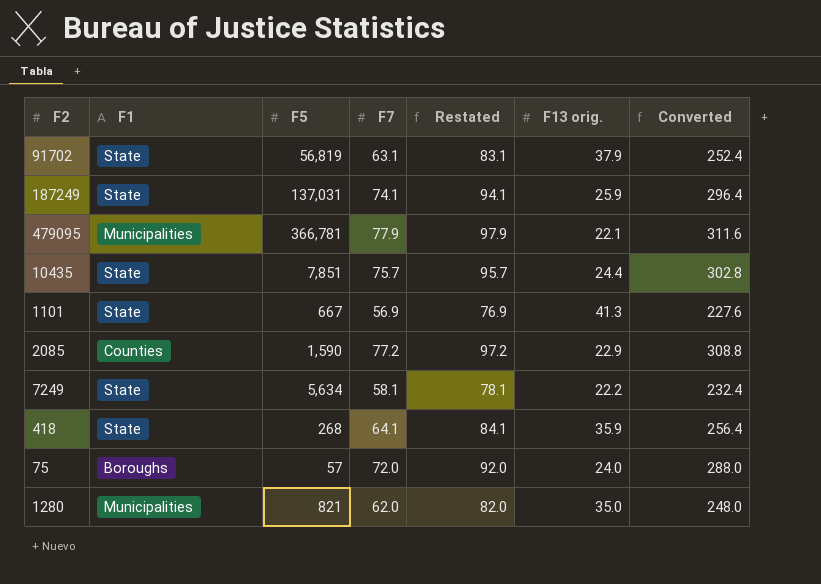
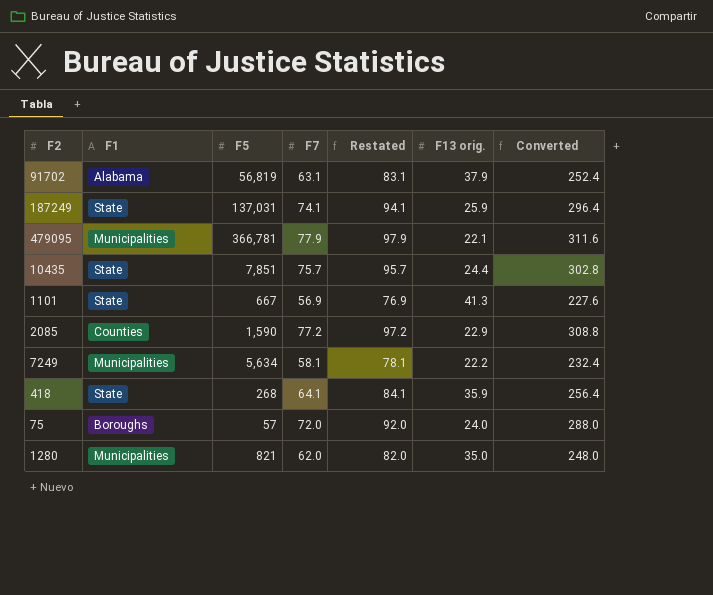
91702 | F1: State -> Alabama
7249 | F1: State -> Municipalities

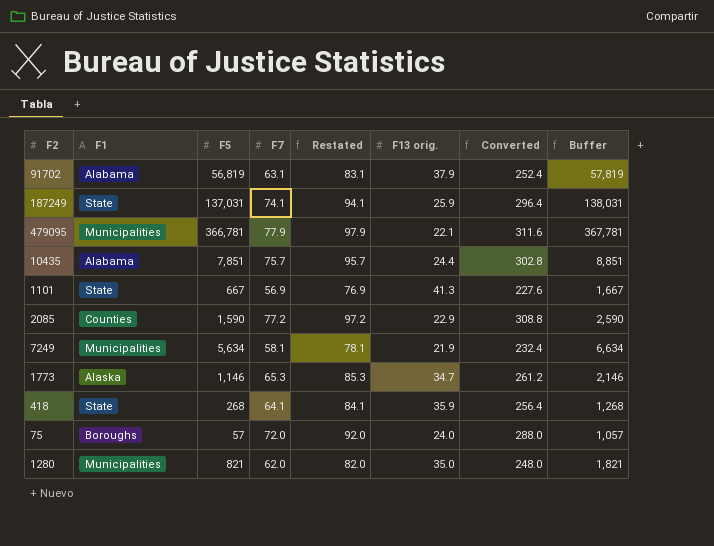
column Buffer | formula: none -> [F5] + 1000
10435 | F1: State -> Alabama
7249 | F13 orig.: 22.2 -> 21.9
row 1773: none -> Alaska | 1,146 | 65.3 | 85.3 | 34.7 | 261.2 | 2,146

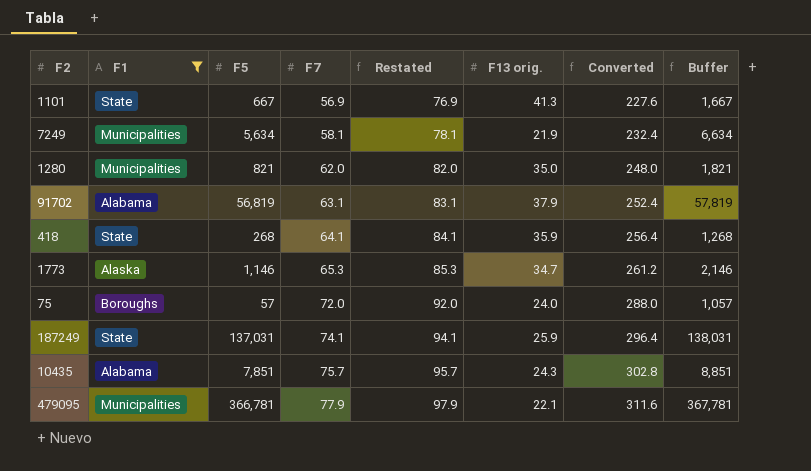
filter: none -> F1 != Counties
row order: none -> F7 ascending
10435 | F13 orig.: 24.4 -> 24.3

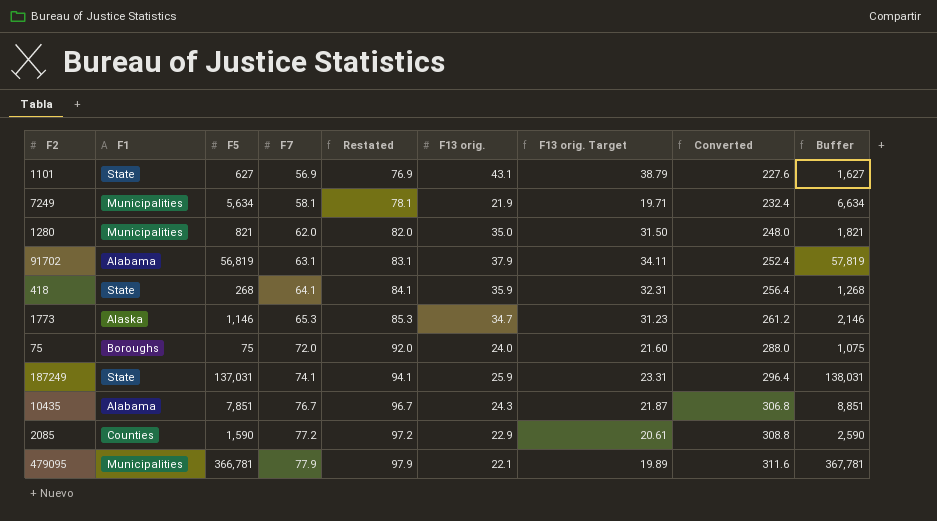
filter: F1 != Counties -> none
column F13 orig. Target | formula: none -> [F13 orig.] * 0.9
1101 | F5: 667 -> 627
1101 | F13 orig.: 41.3 -> 43.1
1101 | Buffer: 1,667 -> 1,627
75 | F5: 57 -> 75
75 | Buffer: 1,057 -> 1,075
10435 | F7: 75.7 -> 76.7
10435 | Restated: 95.7 -> 96.7
10435 | Converted: 302.8 -> 306.8

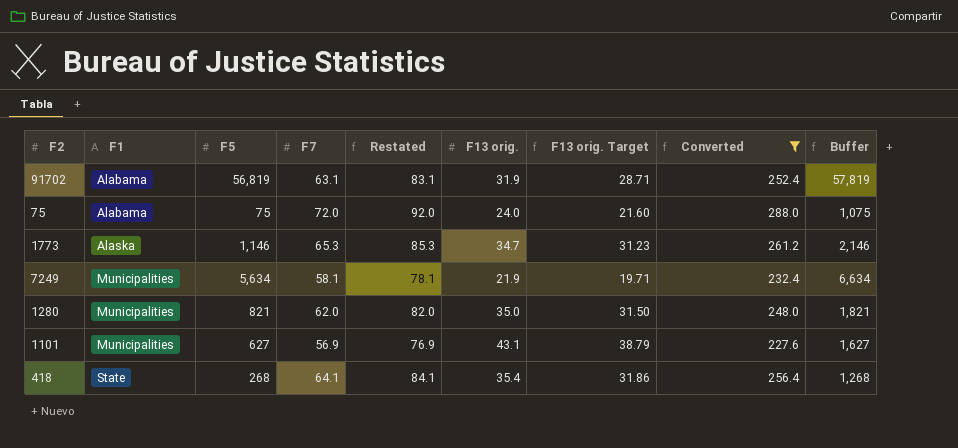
filter: none -> Converted <= 288.0
row order: F7 ascending -> F1 ascending
91702 | F13 orig.: 37.9 -> 31.9
91702 | F13 orig. Target: 34.11 -> 28.71
75 | F1: Boroughs -> Alabama
1101 | F1: State -> Municipalities
418 | F13 orig.: 35.9 -> 35.4
418 | F13 orig. Target: 32.31 -> 31.86

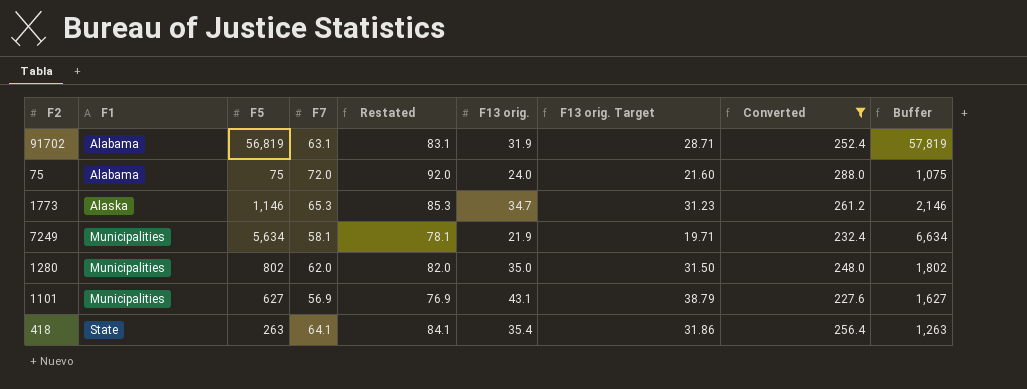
1280 | F5: 821 -> 802
1280 | Buffer: 1,821 -> 1,802
418 | F5: 268 -> 263
418 | Buffer: 1,268 -> 1,263

